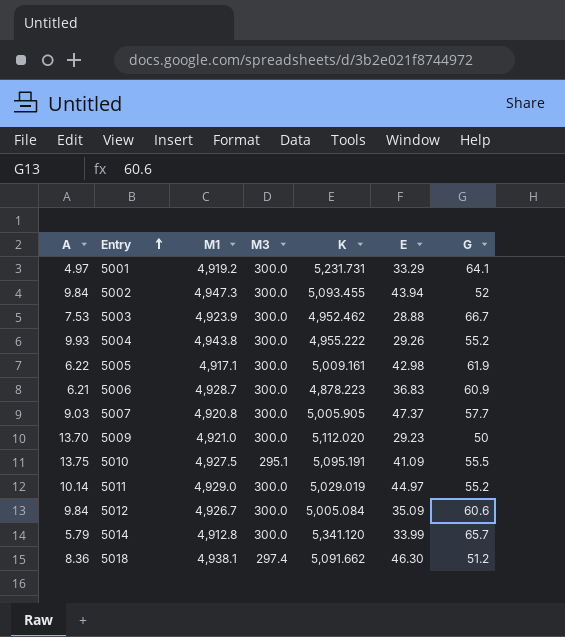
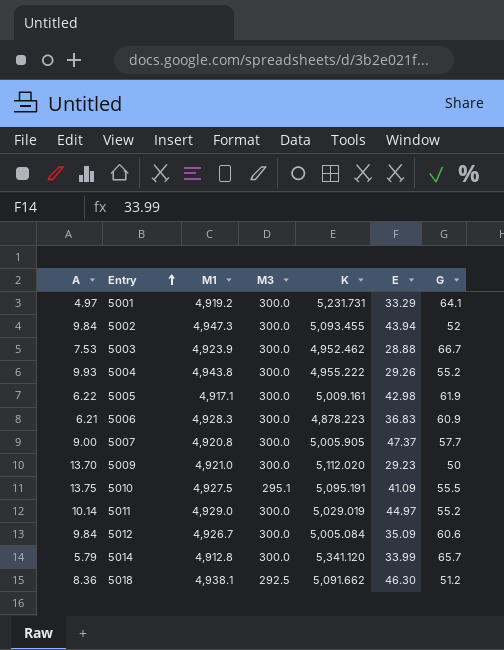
5006 | M1: 4,928.7 -> 4,928.3
5007 | A: 9.03 -> 9.00
5018 | M3: 297.4 -> 292.5

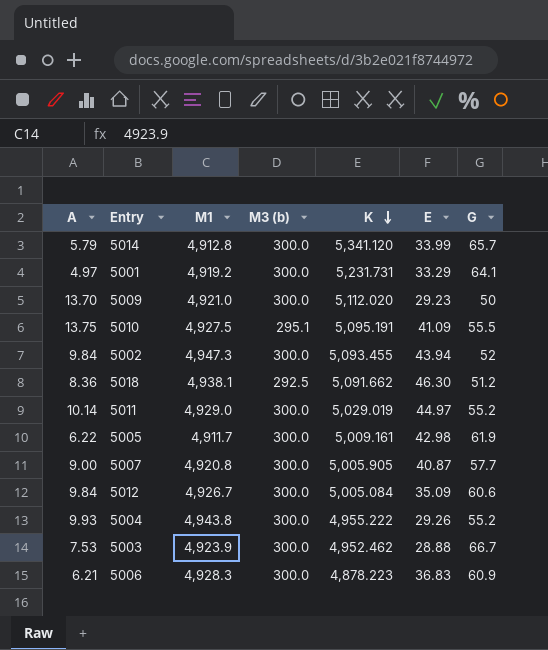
row order: Entry ascending -> K descending
column name: M3 -> M3 (b)
5005 | M1: 4,917.1 -> 4,911.7
5007 | E: 47.37 -> 40.87

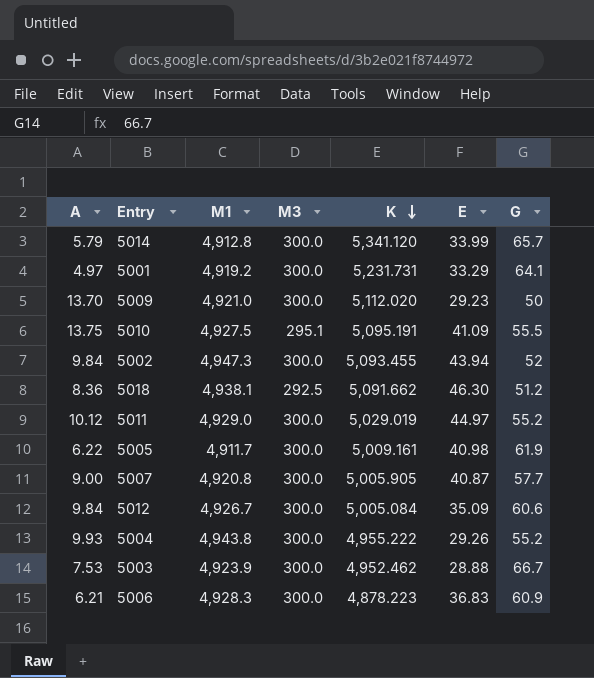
column name: M3 (b) -> M3
5011 | A: 10.14 -> 10.12
5005 | E: 42.98 -> 40.98

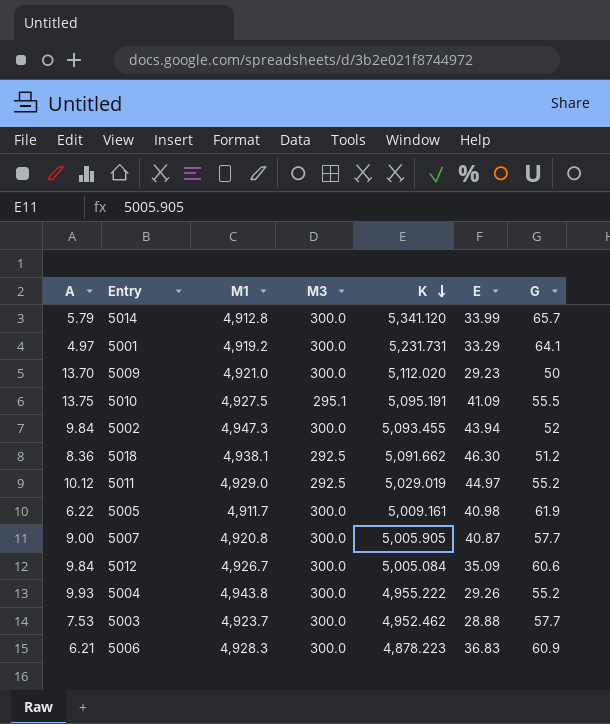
5011 | M3: 300.0 -> 292.5
5003 | M1: 4,923.9 -> 4,923.7
5003 | G: 66.7 -> 57.7

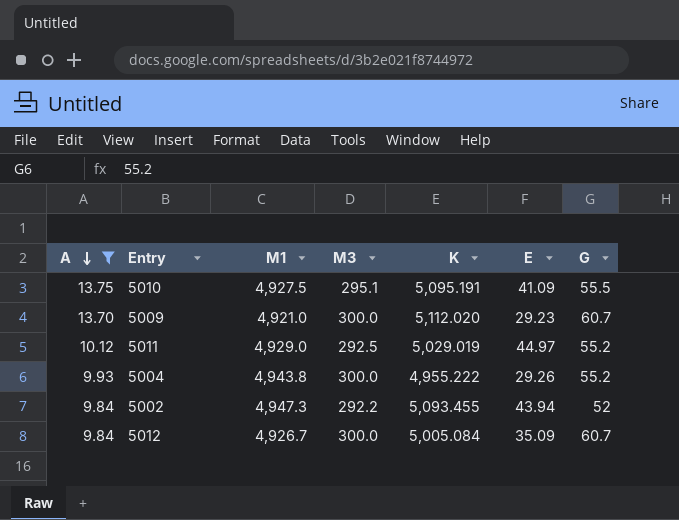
filter: none -> A >= 9.84
row order: K descending -> A descending
5009 | G: 50 -> 60.7
5002 | M3: 300.0 -> 292.2
5012 | G: 60.6 -> 60.7

